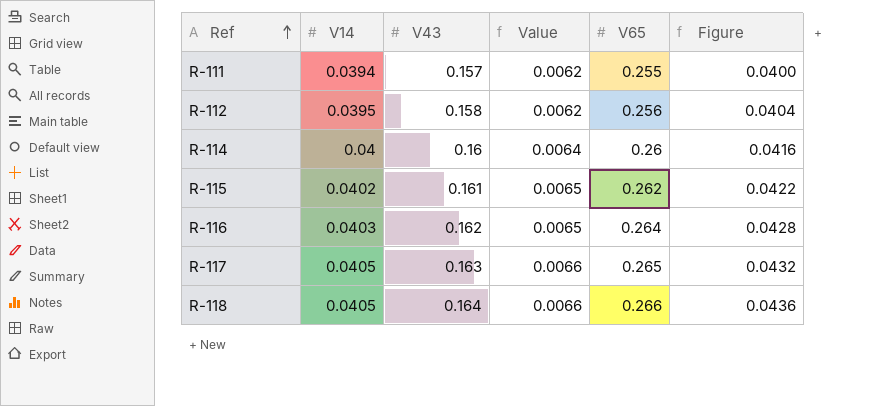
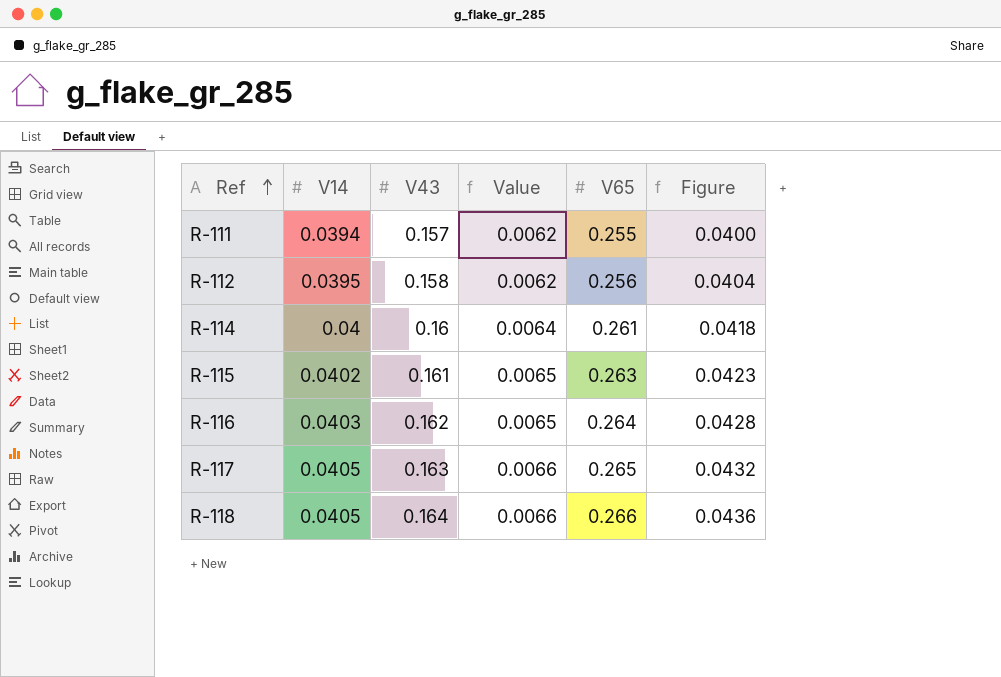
R-114 | V65: 0.26 -> 0.261
R-114 | Figure: 0.0416 -> 0.0418
R-115 | V65: 0.262 -> 0.263
R-115 | Figure: 0.0422 -> 0.0423

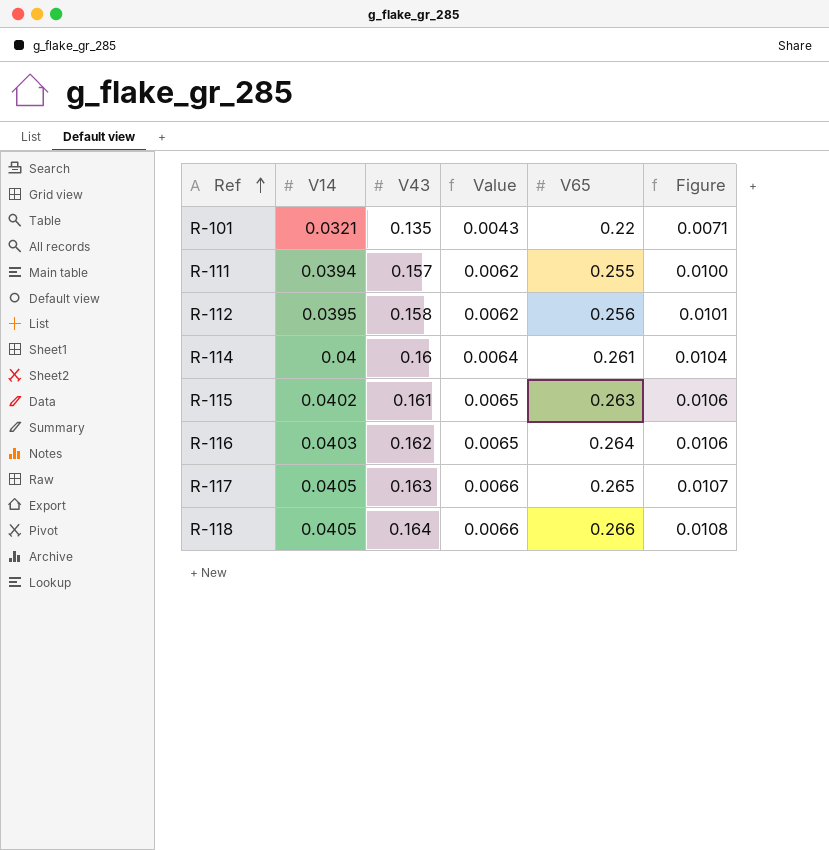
column Figure | formula: [V43] * [V65] -> [V14] * [V65]
row R-101: none -> 0.0321 | 0.135 | 0.0043 | 0.22 | 0.0071

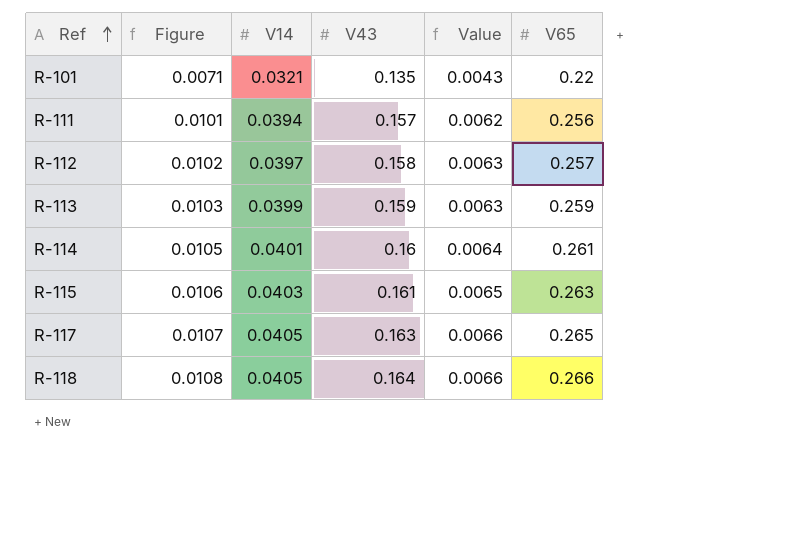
column Figure | position: 6 -> 2
row R-116: 0.0403 | 0.162 | 0.0065 | 0.264 | 0.0106 -> none
R-111 | Figure: 0.0100 -> 0.0101
R-111 | V65: 0.255 -> 0.256
R-112 | Figure: 0.0101 -> 0.0102
R-112 | V14: 0.0395 -> 0.0397
R-112 | Value: 0.0062 -> 0.0063
R-112 | V65: 0.256 -> 0.257
row R-113: none -> 0.0103 | 0.0399 | 0.159 | 0.0063 | 0.259
R-114 | Figure: 0.0104 -> 0.0105
R-114 | V14: 0.04 -> 0.0401
R-115 | V14: 0.0402 -> 0.0403

